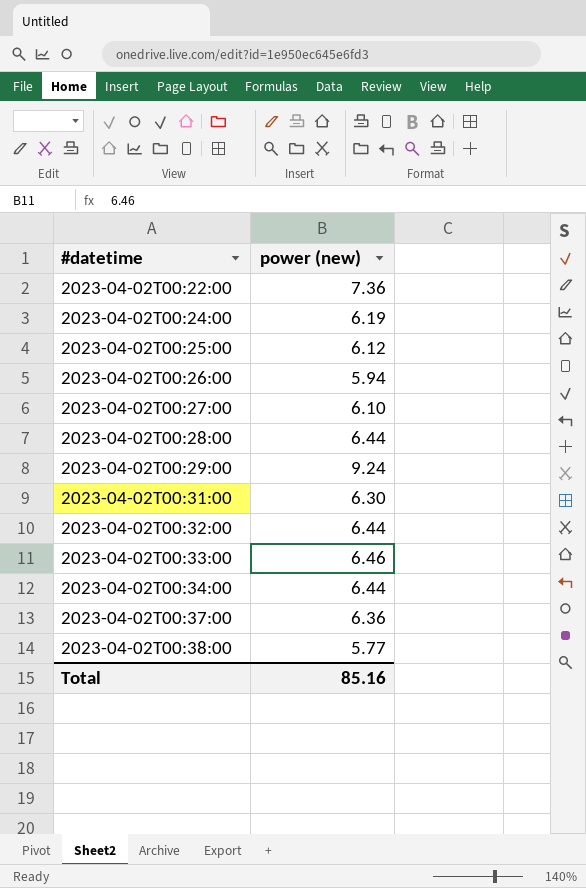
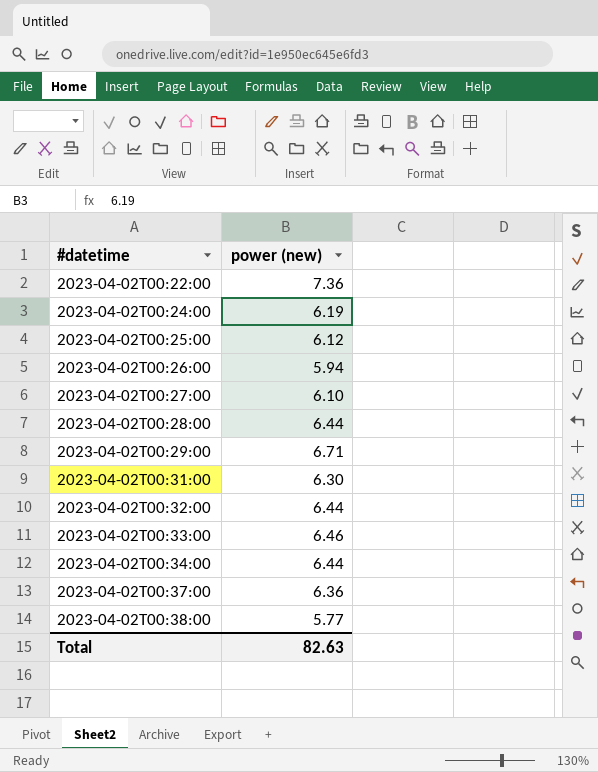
2023-04-02T00:29:00 | power (new): 9.24 -> 6.71
Total | power (new): 85.16 -> 82.63

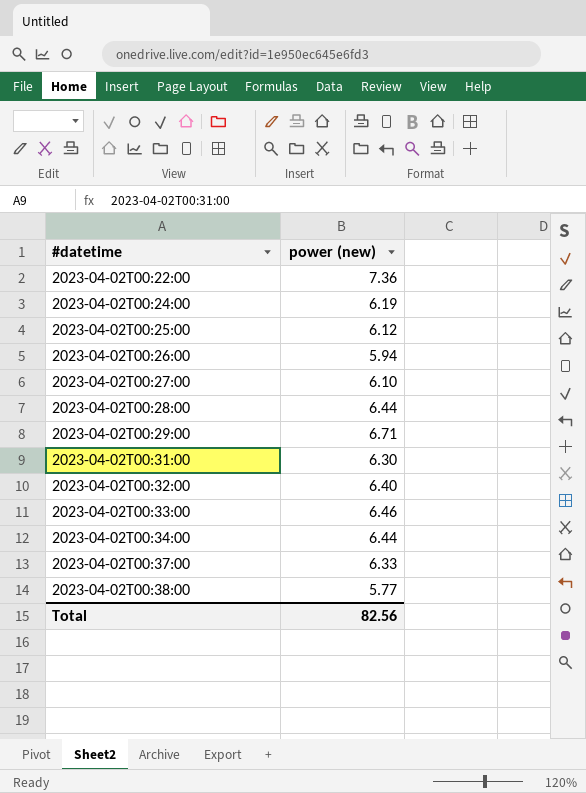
2023-04-02T00:32:00 | power (new): 6.44 -> 6.40
2023-04-02T00:37:00 | power (new): 6.36 -> 6.33
Total | power (new): 82.63 -> 82.56

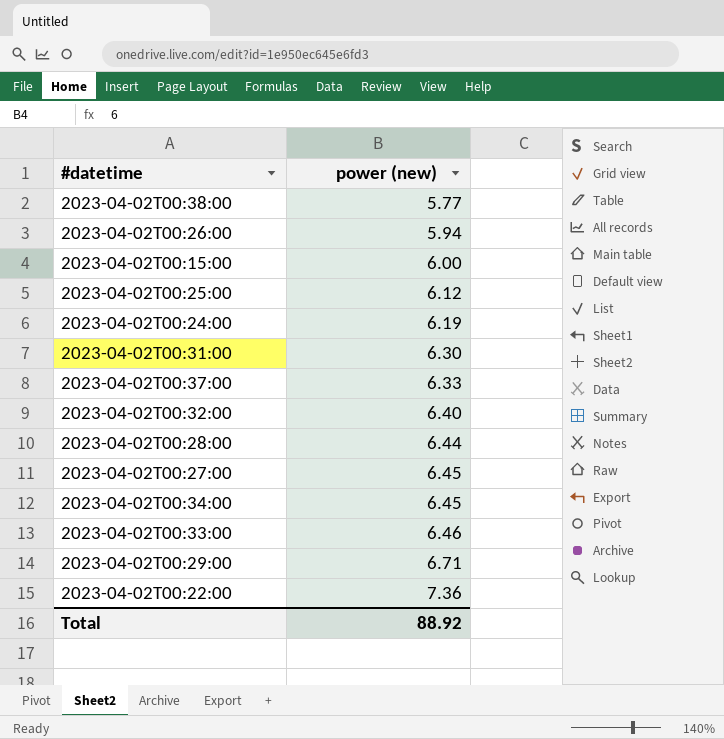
row order: #datetime ascending -> power (new) ascending
row 2023-04-02T00:15:00: none -> 6.00
2023-04-02T00:27:00 | power (new): 6.10 -> 6.45
2023-04-02T00:34:00 | power (new): 6.44 -> 6.45
Total | power (new): 82.56 -> 88.92

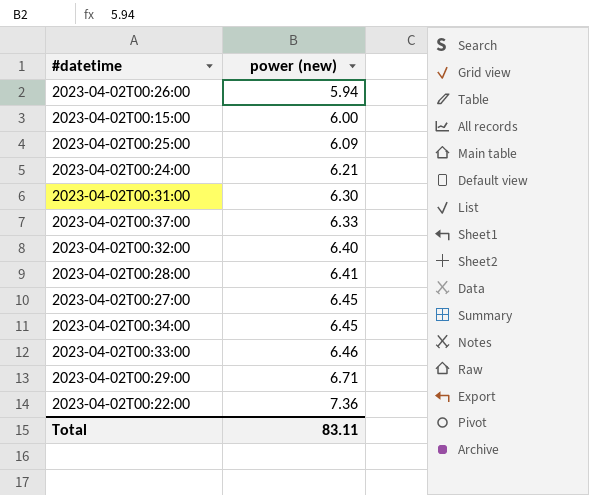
row 2023-04-02T00:38:00: 5.77 -> none
2023-04-02T00:25:00 | power (new): 6.12 -> 6.09
2023-04-02T00:24:00 | power (new): 6.19 -> 6.21
2023-04-02T00:28:00 | power (new): 6.44 -> 6.41
Total | power (new): 88.92 -> 83.11

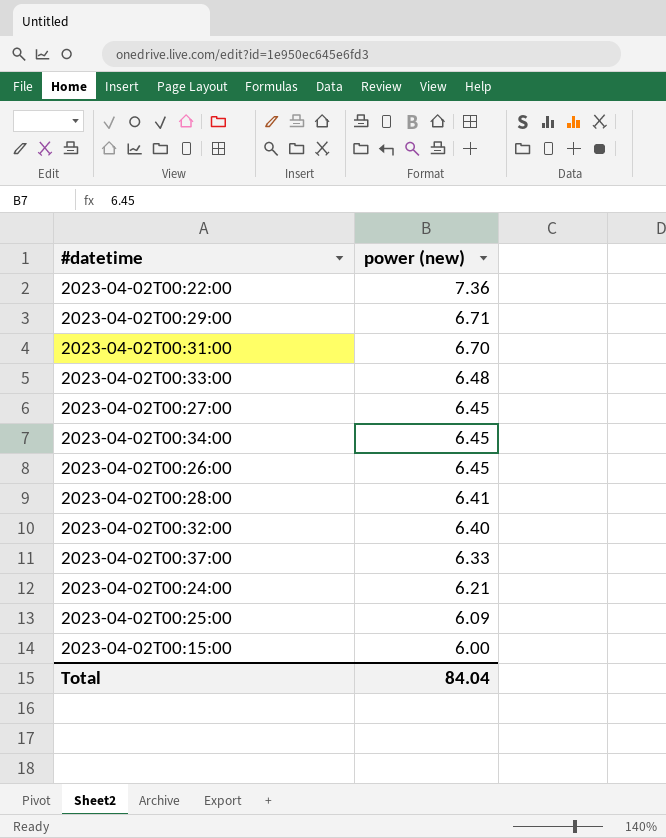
row order: power (new) ascending -> power (new) descending
2023-04-02T00:31:00 | power (new): 6.30 -> 6.70
2023-04-02T00:33:00 | power (new): 6.46 -> 6.48
2023-04-02T00:26:00 | power (new): 5.94 -> 6.45
Total | power (new): 83.11 -> 84.04

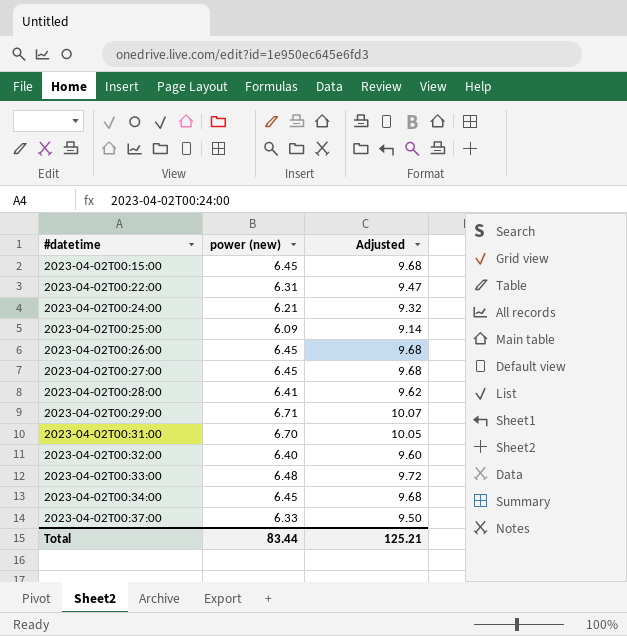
row order: power (new) descending -> #datetime ascending
column Adjusted | formula: none -> [power (new)] * 1.5
2023-04-02T00:15:00 | power (new): 6.00 -> 6.45
2023-04-02T00:22:00 | power (new): 7.36 -> 6.31
Total | power (new): 84.04 -> 83.44

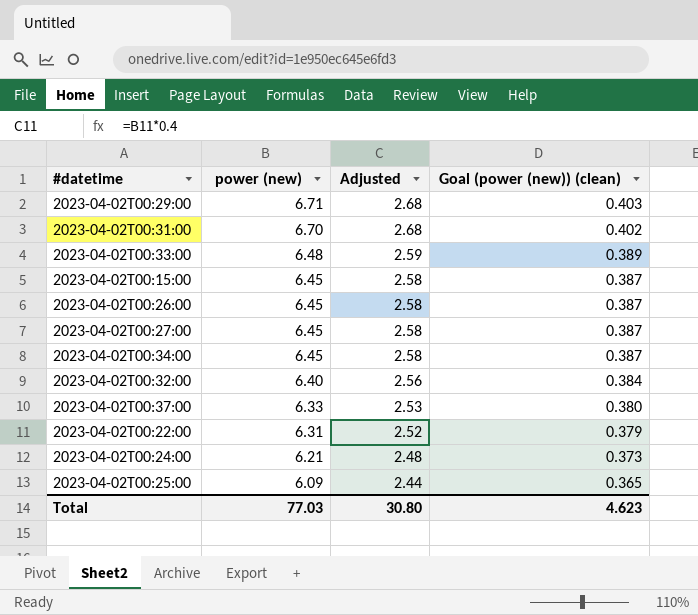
row order: #datetime ascending -> power (new) descending
column Adjusted | formula: [power (new)] * 1.5 -> [power (new)] * 0.4
column Goal (power (new)) (clean) | formula: none -> [power (new)] * 0.06
row 2023-04-02T00:28:00: 6.41 | 9.62 -> none
Total | power (new): 83.44 -> 77.03
Total | Adjusted: 125.21 -> 30.80

